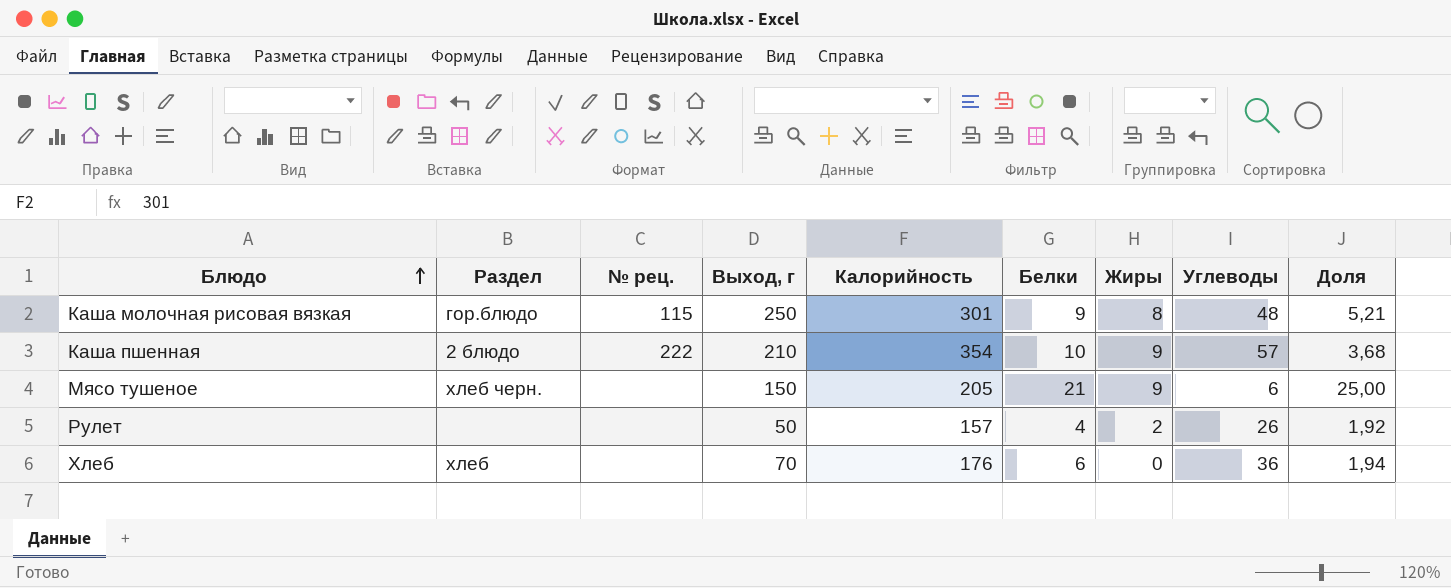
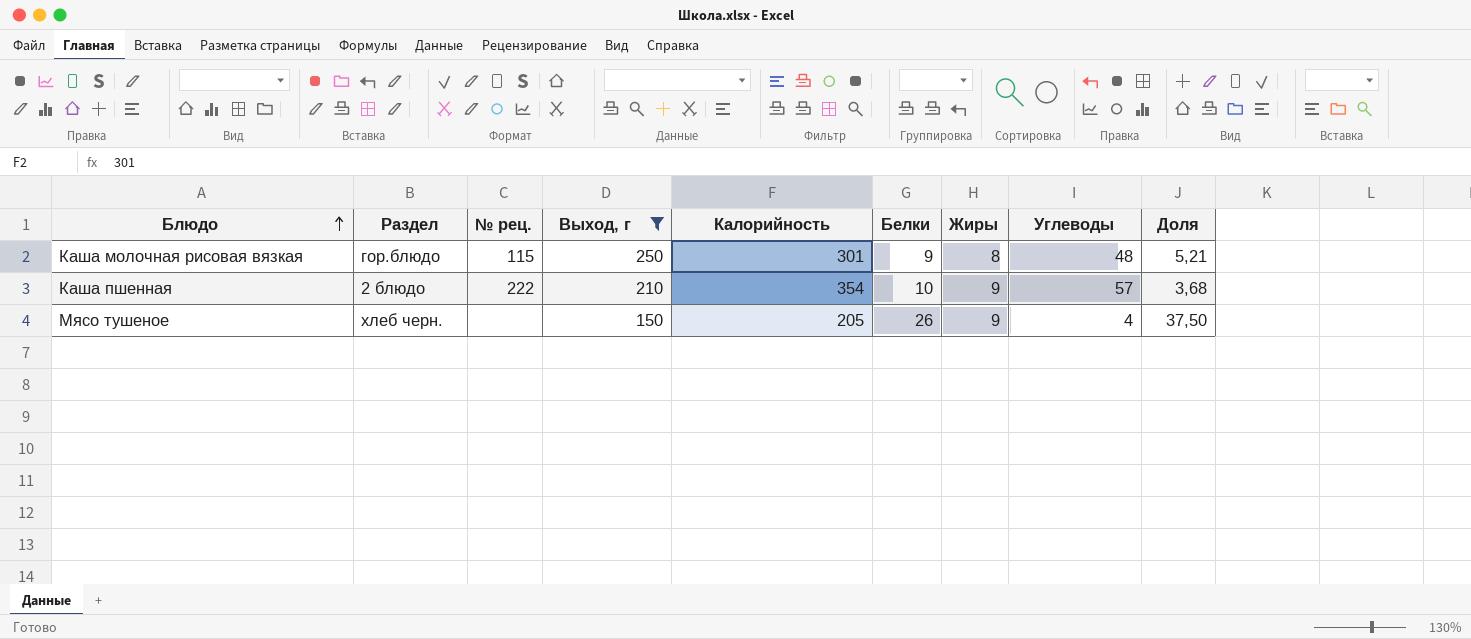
filter: none -> Выход, г >= 150
Мясо тушеное | Белки: 21 -> 26
Мясо тушеное | Углеводы: 6 -> 4
Мясо тушеное | Доля: 25,00 -> 37,50

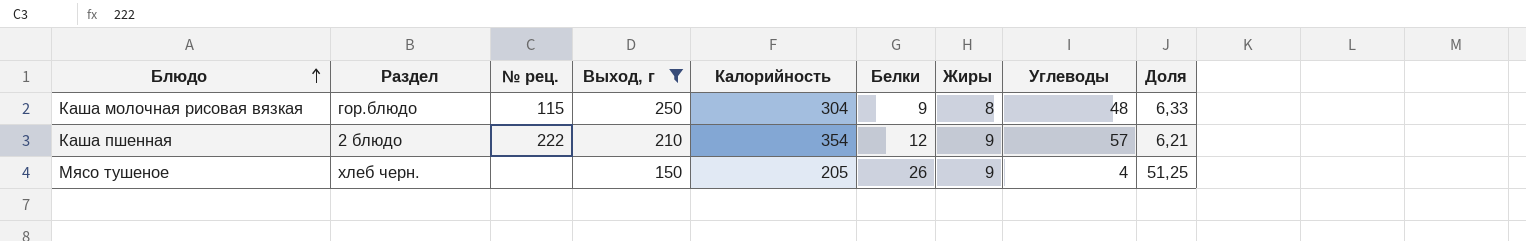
column Доля | formula: [Выход, г] / [Углеводы] -> [Калорийность] / [Углеводы]
Каша молочная рисовая вязкая | Калорийность: 301 -> 304
Каша пшенная | Белки: 10 -> 12

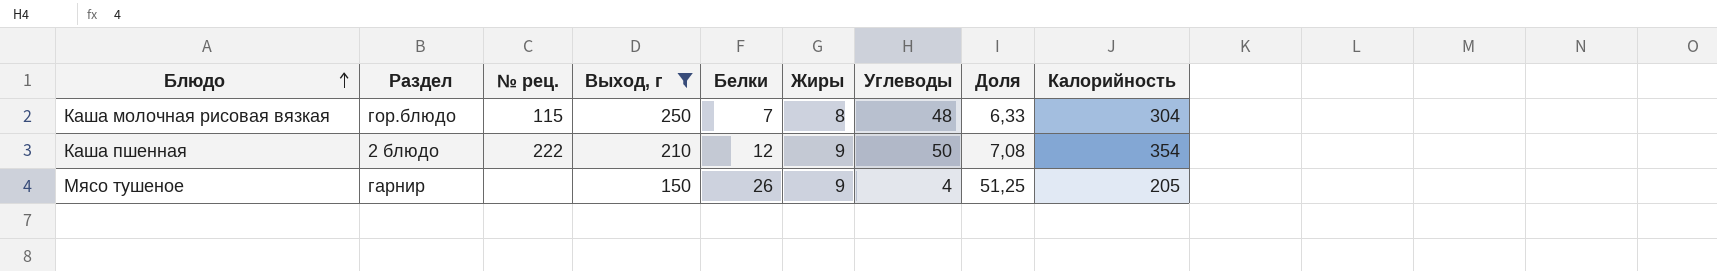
column Калорийность | position: 5 -> 9
Каша молочная рисовая вязкая | Белки: 9 -> 7
Каша пшенная | Углеводы: 57 -> 50
Каша пшенная | Доля: 6,21 -> 7,08
Мясо тушеное | Раздел: хлеб черн. -> гарнир

